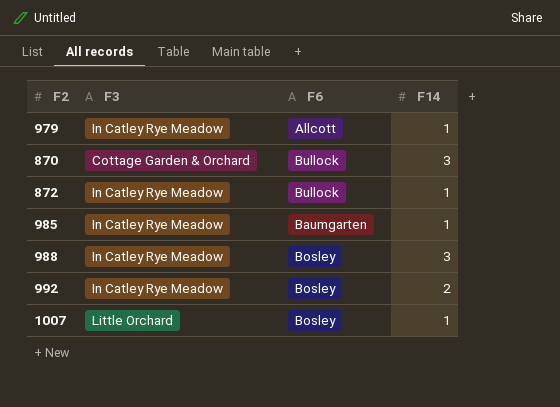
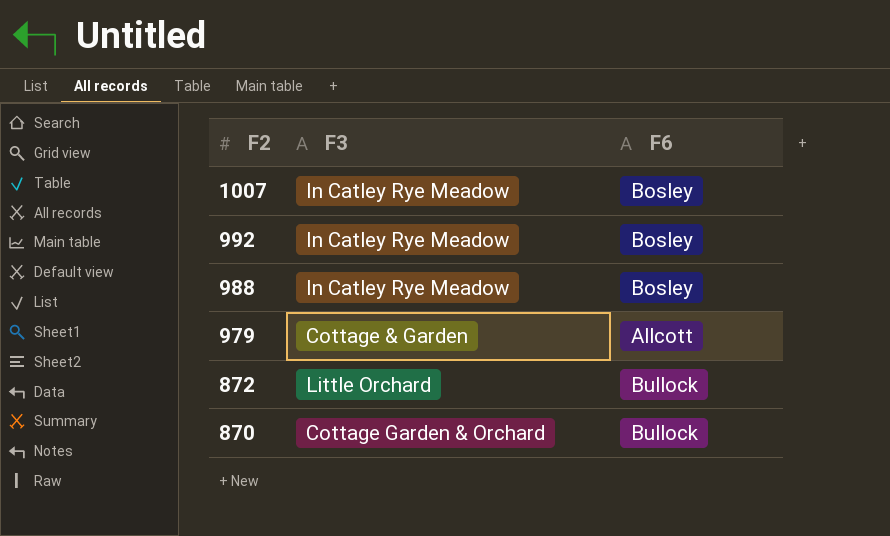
row order: none -> F2 descending
column F14 | position: 4 -> none
row 985: In Catley Rye Meadow | Baumgarten | 1 -> none
1007 | F3: Little Orchard -> In Catley Rye Meadow
979 | F3: In Catley Rye Meadow -> Cottage & Garden
872 | F3: In Catley Rye Meadow -> Little Orchard

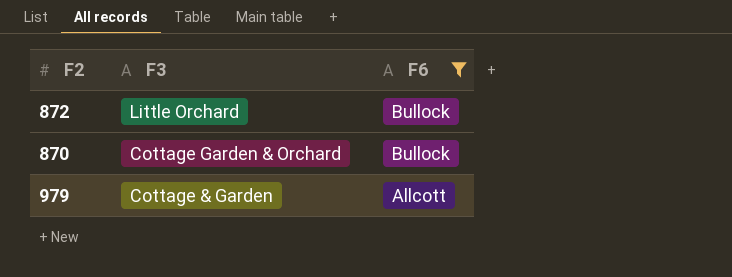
filter: none -> F6 != Bosley
row order: F2 descending -> F3 descending

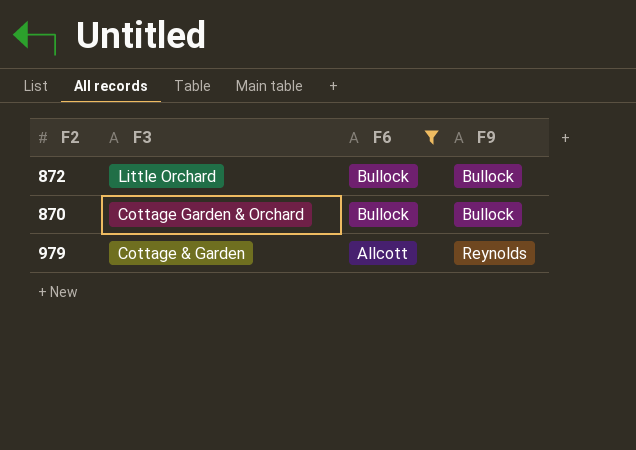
column F9 | position: none -> 4

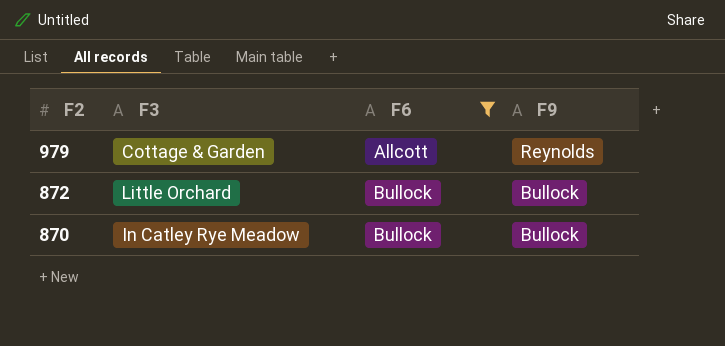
row order: F3 descending -> F2 descending
870 | F3: Cottage Garden & Orchard -> In Catley Rye Meadow

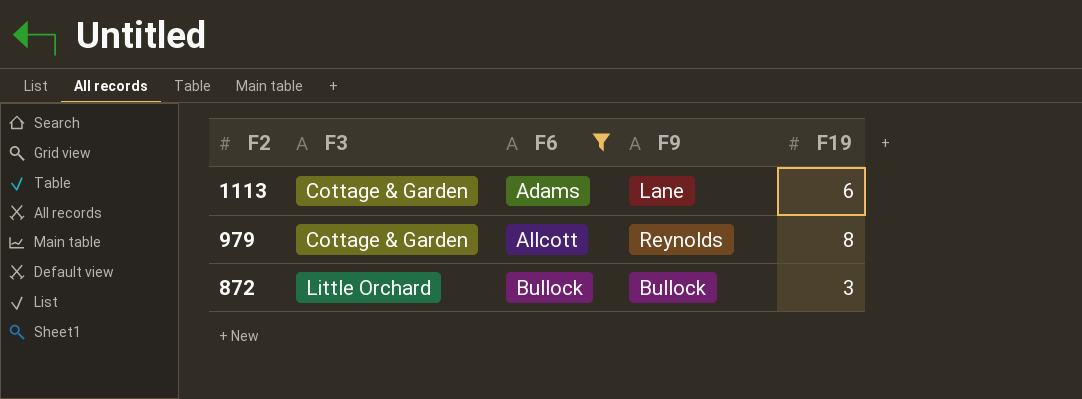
column F19 | position: none -> 5
row 870: In Catley Rye Meadow | Bullock | Bullock -> none
row 1113: none -> Cottage & Garden | Adams | Lane | 6

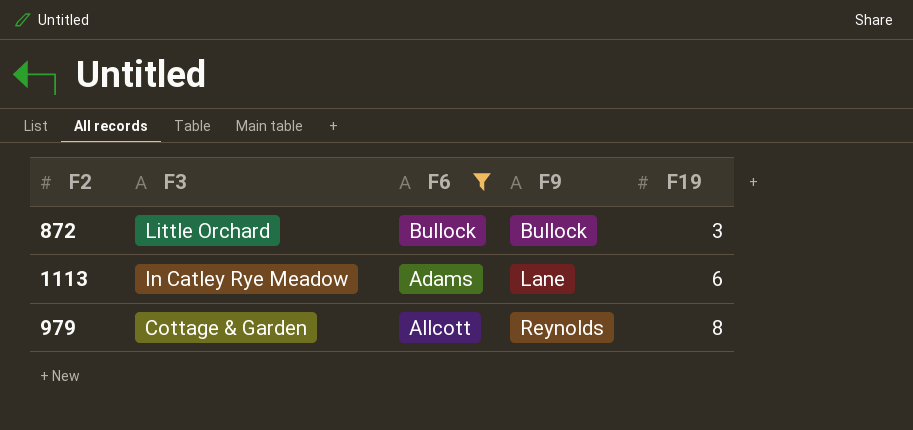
row order: F2 descending -> F3 descending
1113 | F3: Cottage & Garden -> In Catley Rye Meadow

